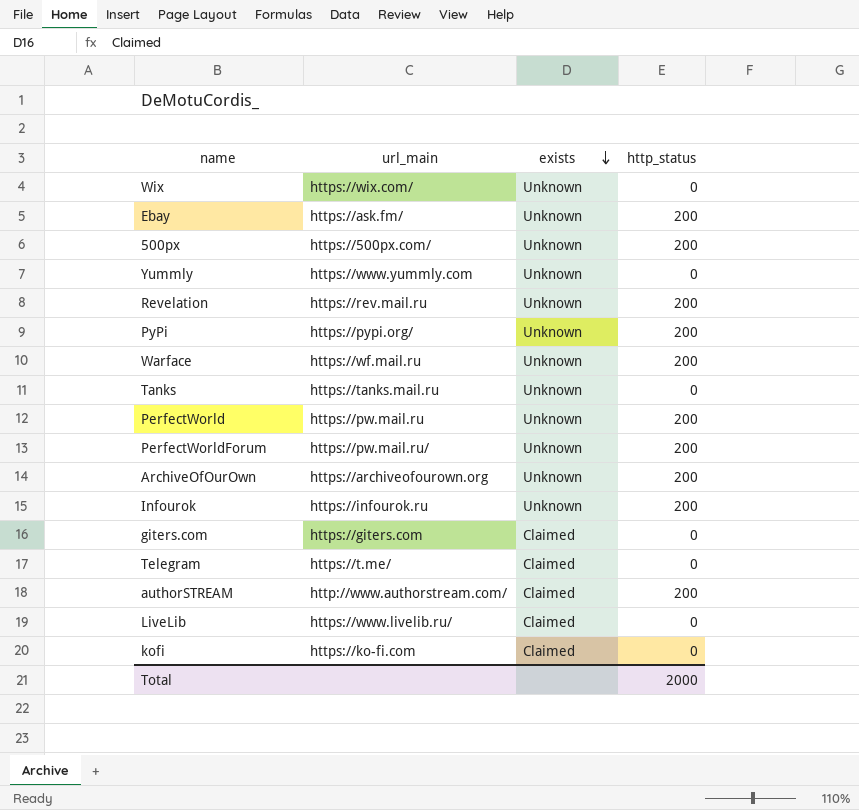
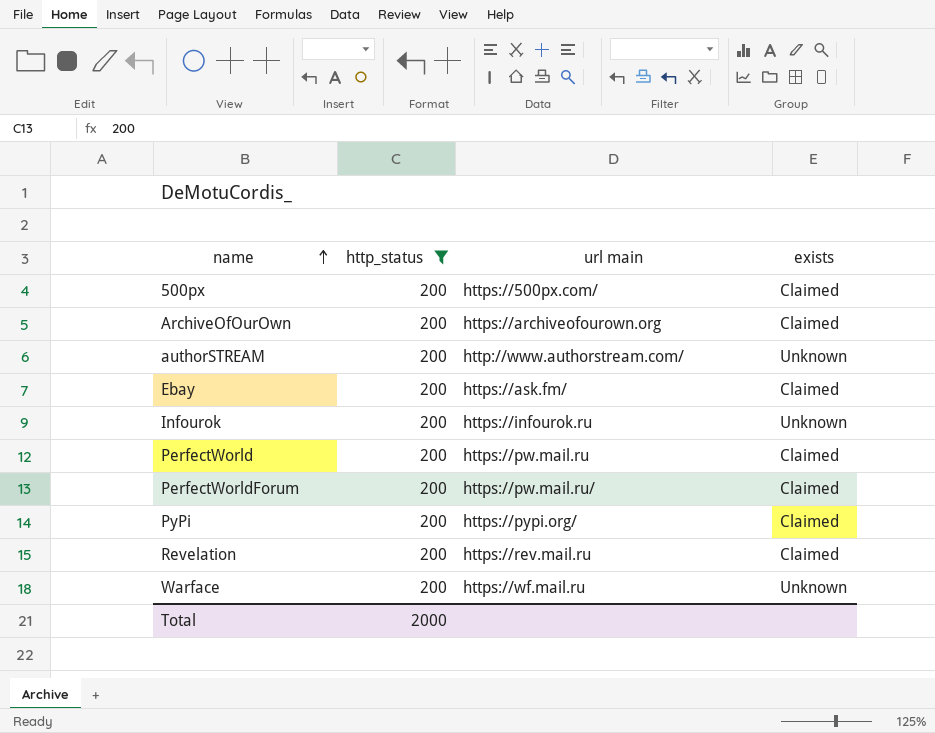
filter: none -> http_status = 200
row order: exists descending -> name ascending
column http_status | position: 4 -> 2
column name: url_main -> url main
500px | exists: Unknown -> Claimed
ArchiveOfOurOwn | exists: Unknown -> Claimed
authorSTREAM | exists: Claimed -> Unknown
Ebay | exists: Unknown -> Claimed
PerfectWorld | exists: Unknown -> Claimed
PerfectWorldForum | exists: Unknown -> Claimed
PyPi | exists: Unknown -> Claimed
Revelation | exists: Unknown -> Claimed

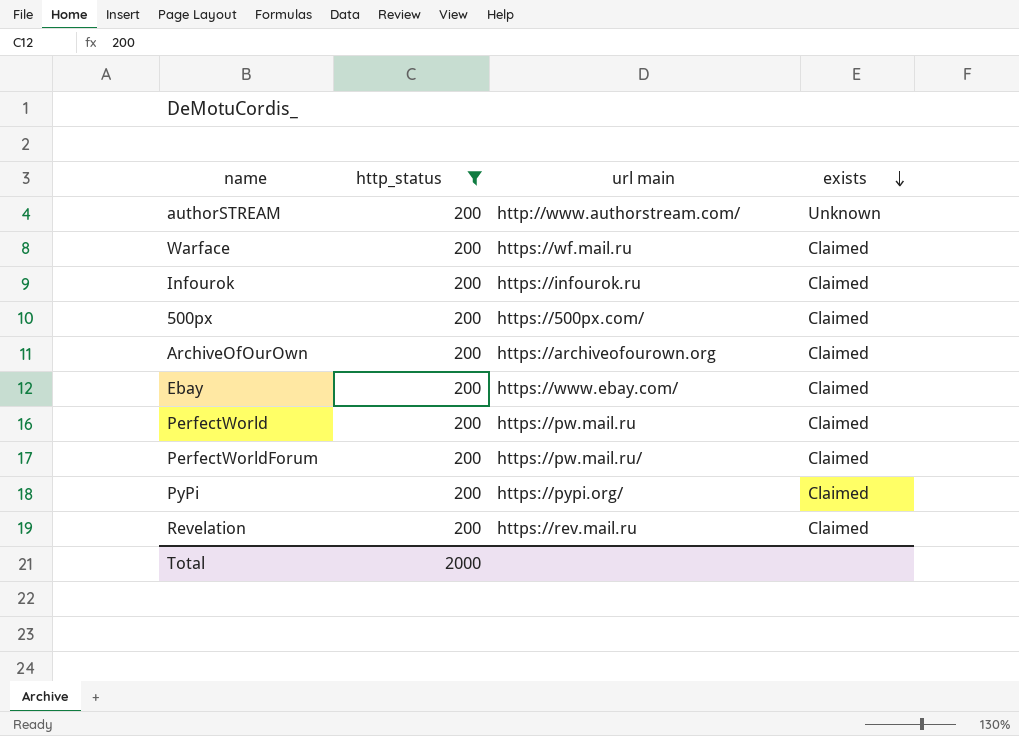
row order: name ascending -> exists descending
Warface | exists: Unknown -> Claimed
Infourok | exists: Unknown -> Claimed
Ebay | url main: https://ask.fm/ -> https://www.ebay.com/

